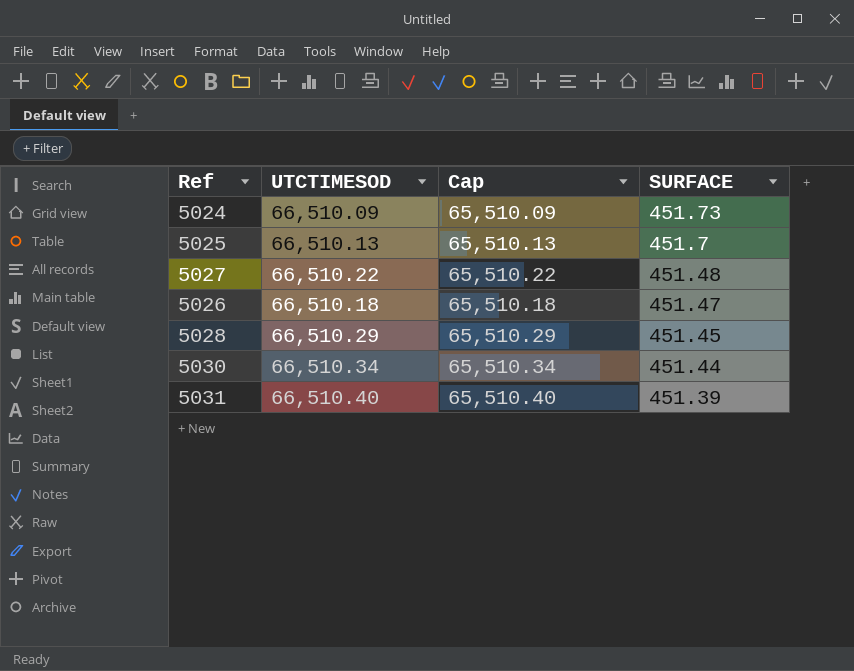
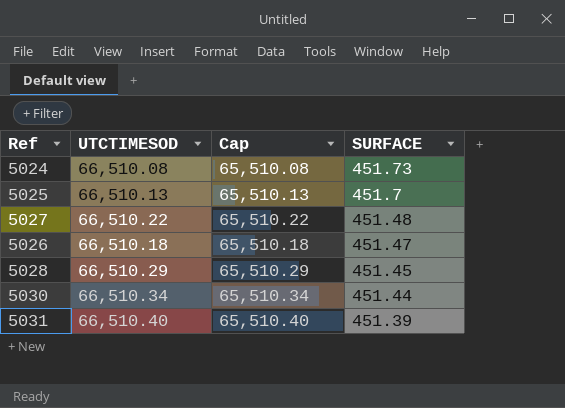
5024 | UTCTIMESOD: 66,510.09 -> 66,510.08
5024 | Cap: 65,510.09 -> 65,510.08

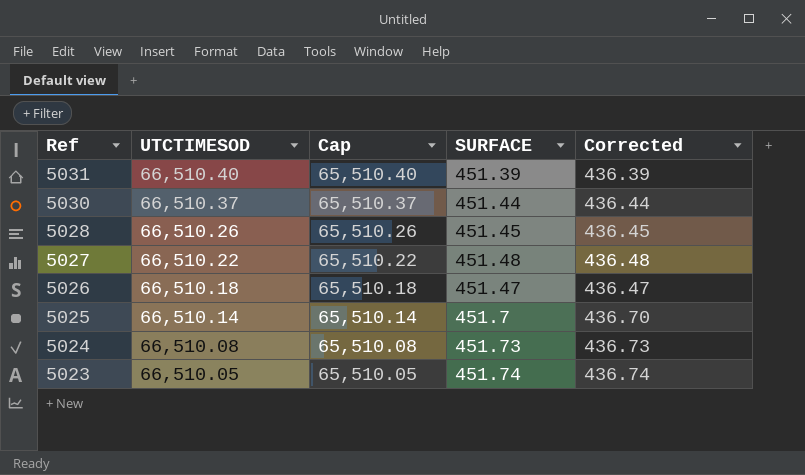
row order: SURFACE descending -> Ref descending
column Corrected | formula: none -> [SURFACE] - 15
5030 | UTCTIMESOD: 66,510.34 -> 66,510.37
5030 | Cap: 65,510.34 -> 65,510.37
5028 | UTCTIMESOD: 66,510.29 -> 66,510.26
5028 | Cap: 65,510.29 -> 65,510.26
5025 | UTCTIMESOD: 66,510.13 -> 66,510.14
5025 | Cap: 65,510.13 -> 65,510.14
row 5023: none -> 66,510.05 | 65,510.05 | 451.74 | 436.74

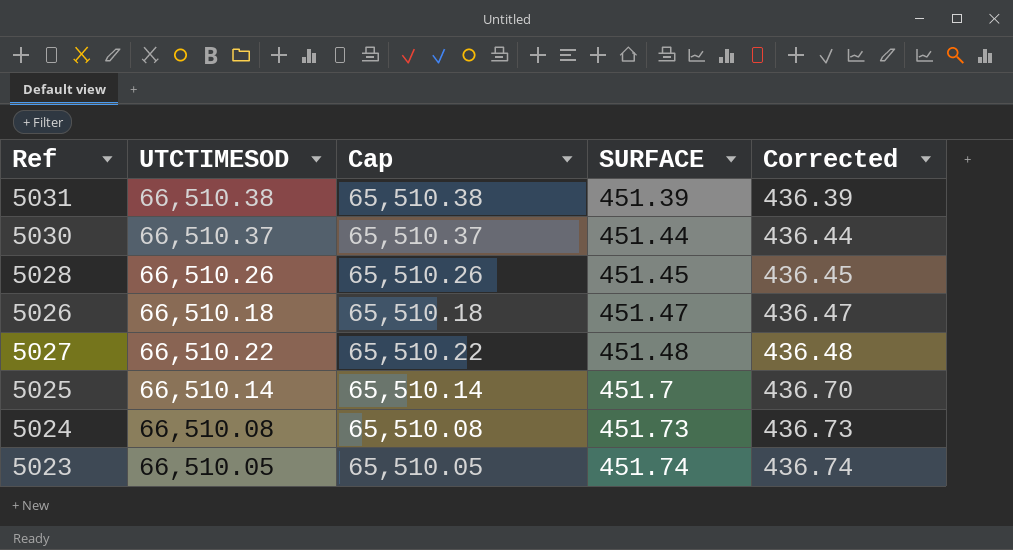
row order: Ref descending -> SURFACE ascending
5031 | UTCTIMESOD: 66,510.40 -> 66,510.38
5031 | Cap: 65,510.40 -> 65,510.38

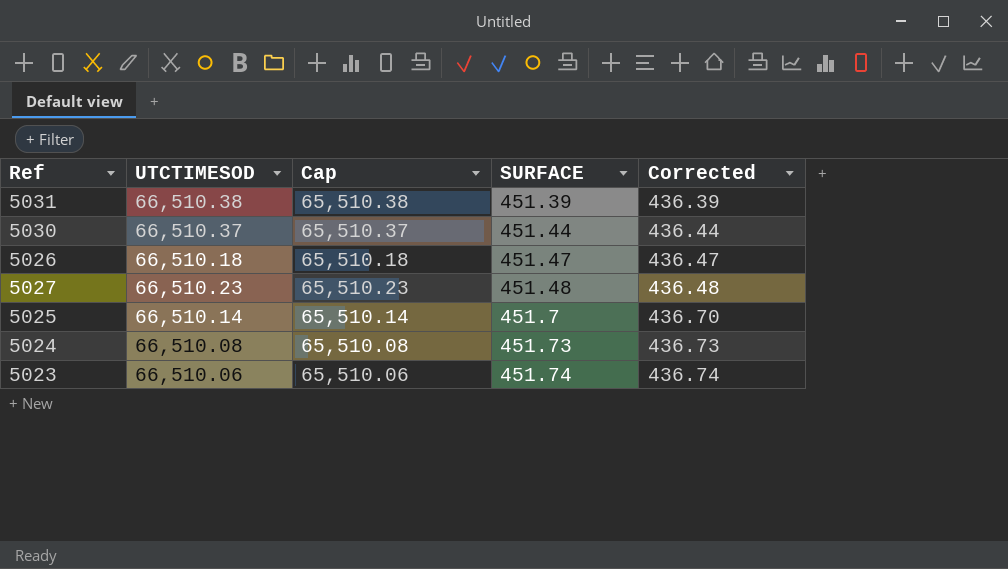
row 5028: 66,510.26 | 65,510.26 | 451.45 | 436.45 -> none
5027 | UTCTIMESOD: 66,510.22 -> 66,510.23
5027 | Cap: 65,510.22 -> 65,510.23
5023 | UTCTIMESOD: 66,510.05 -> 66,510.06
5023 | Cap: 65,510.05 -> 65,510.06

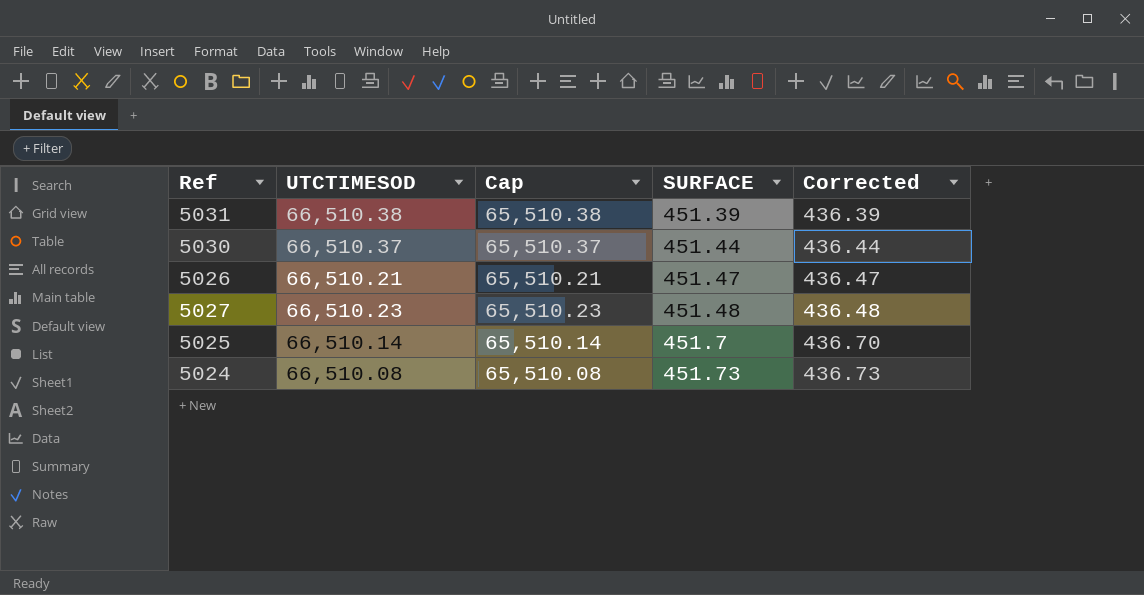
row 5023: 66,510.06 | 65,510.06 | 451.74 | 436.74 -> none
5026 | UTCTIMESOD: 66,510.18 -> 66,510.21
5026 | Cap: 65,510.18 -> 65,510.21

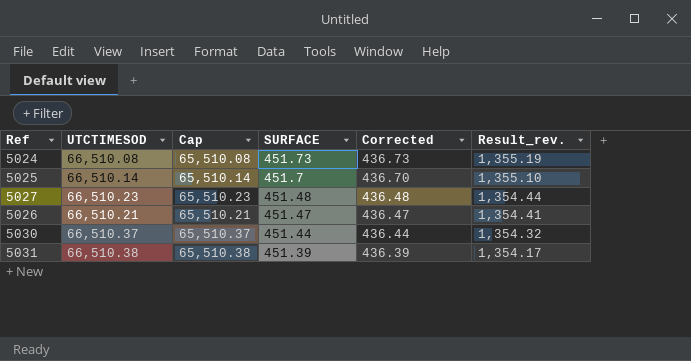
row order: SURFACE ascending -> SURFACE descending
column Result_rev. | formula: none -> [SURFACE] * 3

